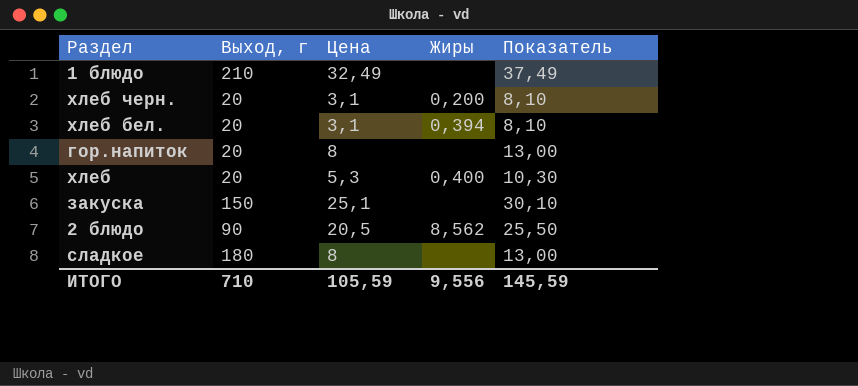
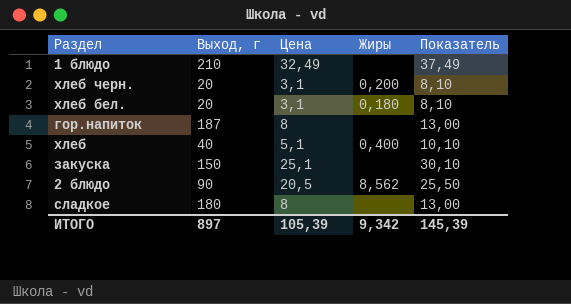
хлеб бел. | Жиры: 0,394 -> 0,180
гор.напиток | Выход, г: 20 -> 187
хлеб | Выход, г: 20 -> 40
хлеб | Цена: 5,3 -> 5,1
хлеб | Показатель: 10,30 -> 10,10
ИТОГО | Выход, г: 710 -> 897
ИТОГО | Цена: 105,59 -> 105,39
ИТОГО | Жиры: 9,556 -> 9,342
ИТОГО | Показатель: 145,59 -> 145,39

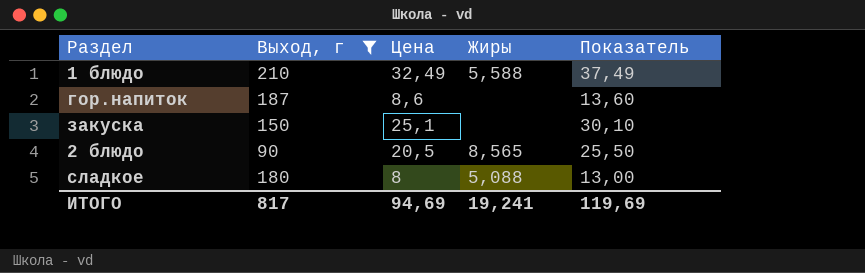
filter: none -> Выход, г >= 90
1 блюдо | Жиры: none -> 5,588
гор.напиток | Цена: 8 -> 8,6
гор.напиток | Показатель: 13,00 -> 13,60
2 блюдо | Жиры: 8,562 -> 8,565
сладкое | Жиры: none -> 5,088
ИТОГО | Выход, г: 897 -> 817
ИТОГО | Цена: 105,39 -> 94,69
ИТОГО | Жиры: 9,342 -> 19,241
ИТОГО | Показатель: 145,39 -> 119,69

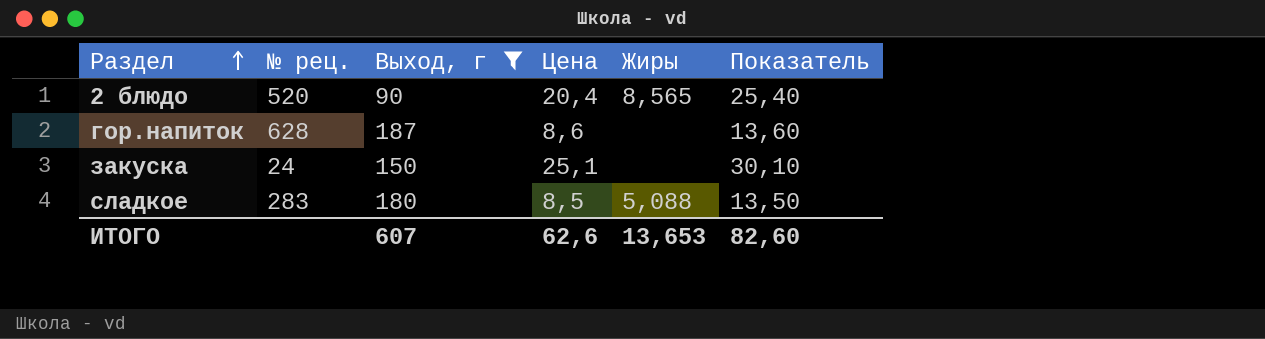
row order: none -> Раздел ascending
column № рец. | position: none -> 2
row 1 блюдо: 210 | 32,49 | 5,588 | 37,49 -> none
2 блюдо | Цена: 20,5 -> 20,4
2 блюдо | Показатель: 25,50 -> 25,40
сладкое | Цена: 8 -> 8,5
сладкое | Показатель: 13,00 -> 13,50
ИТОГО | Выход, г: 817 -> 607
ИТОГО | Цена: 94,69 -> 62,6
ИТОГО | Жиры: 19,241 -> 13,653
ИТОГО | Показатель: 119,69 -> 82,60

